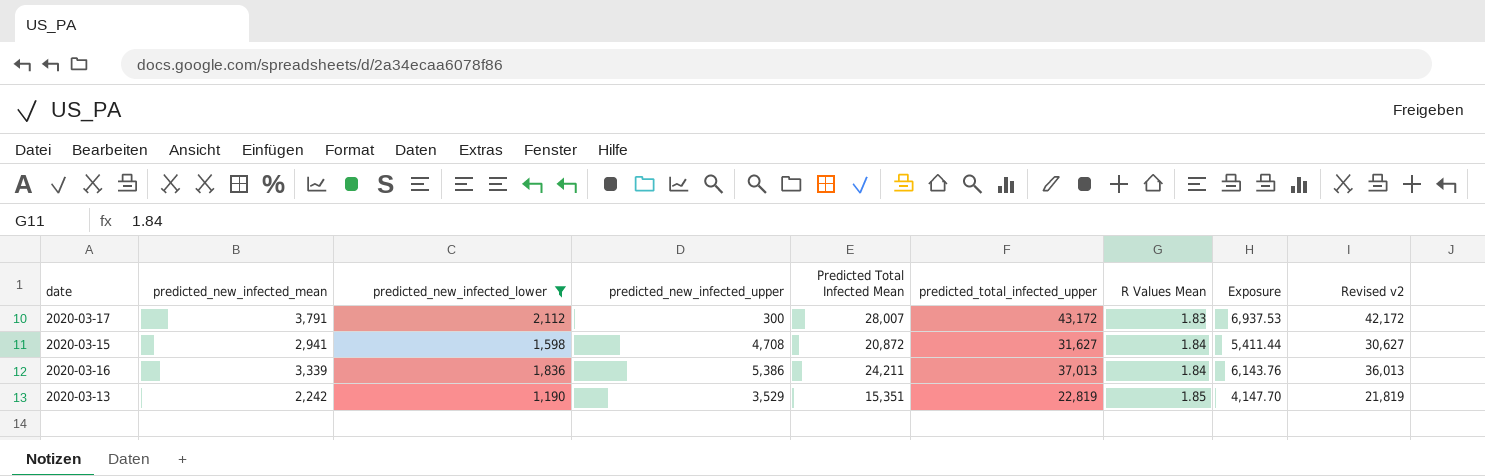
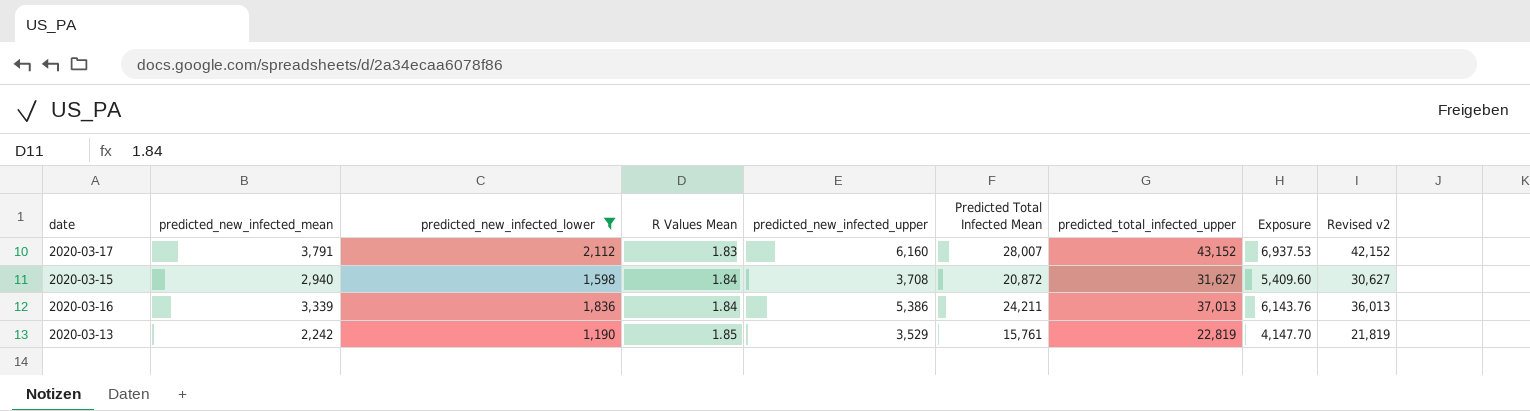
column R Values Mean | position: 7 -> 4
2020-03-17 | predicted_new_infected_upper: 300 -> 6,160
2020-03-17 | predicted_total_infected_upper: 43,172 -> 43,152
2020-03-17 | Revised v2: 42,172 -> 42,152
2020-03-15 | predicted_new_infected_mean: 2,941 -> 2,940
2020-03-15 | predicted_new_infected_upper: 4,708 -> 3,708
2020-03-15 | Exposure: 5,411.44 -> 5,409.60
2020-03-13 | Predicted Total Infected Mean: 15,351 -> 15,761

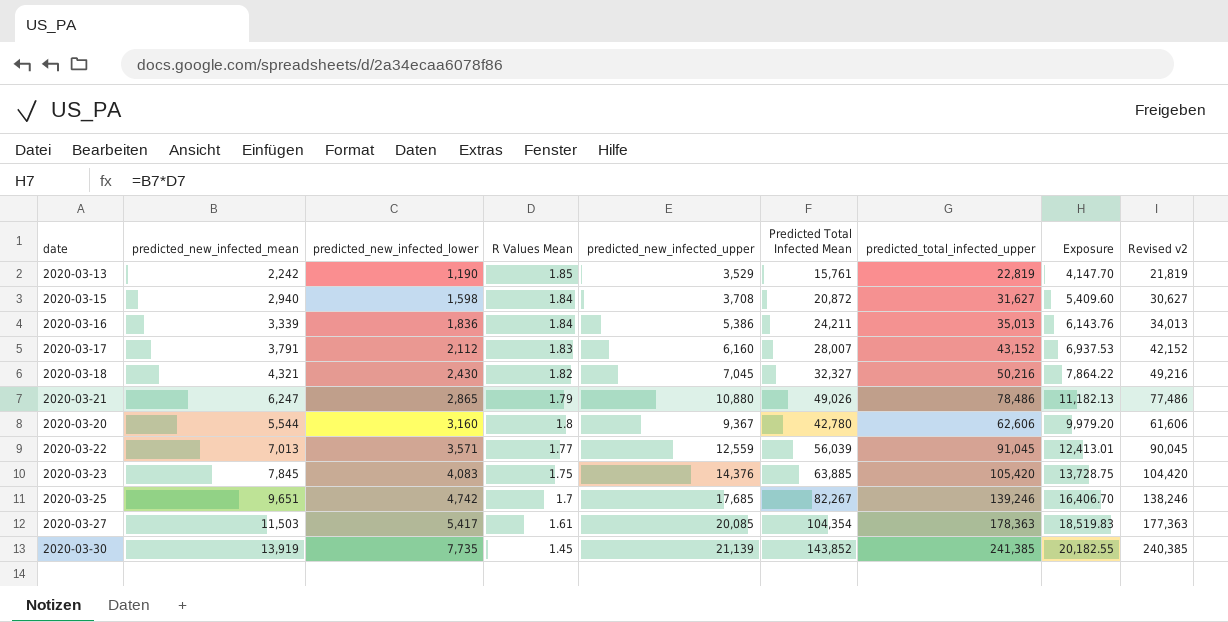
filter: predicted_new_infected_lower <= 2,112 -> none
row order: R Values Mean ascending -> predicted_new_infected_lower ascending
2020-03-16 | predicted_total_infected_upper: 37,013 -> 35,013
2020-03-16 | Revised v2: 36,013 -> 34,013

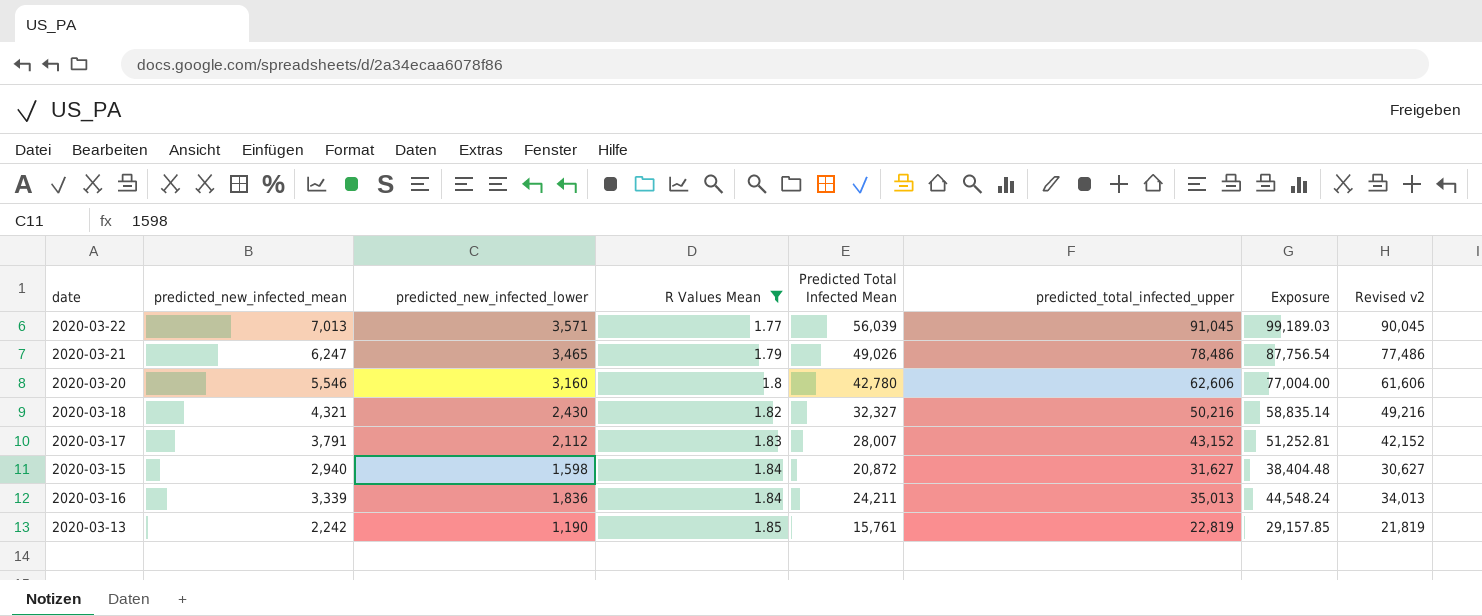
filter: none -> R Values Mean >= 1.77
row order: predicted_new_infected_lower ascending -> R Values Mean ascending
column predicted_new_infected_upper | position: 5 -> none
column Exposure | formula: [predicted_new_infected_mean] * [R Values Mean] -> [R Values Mean] * [Predicted Total Infected Mean]
2020-03-21 | predicted_new_infected_lower: 2,865 -> 3,465
2020-03-20 | predicted_new_infected_mean: 5,544 -> 5,546

